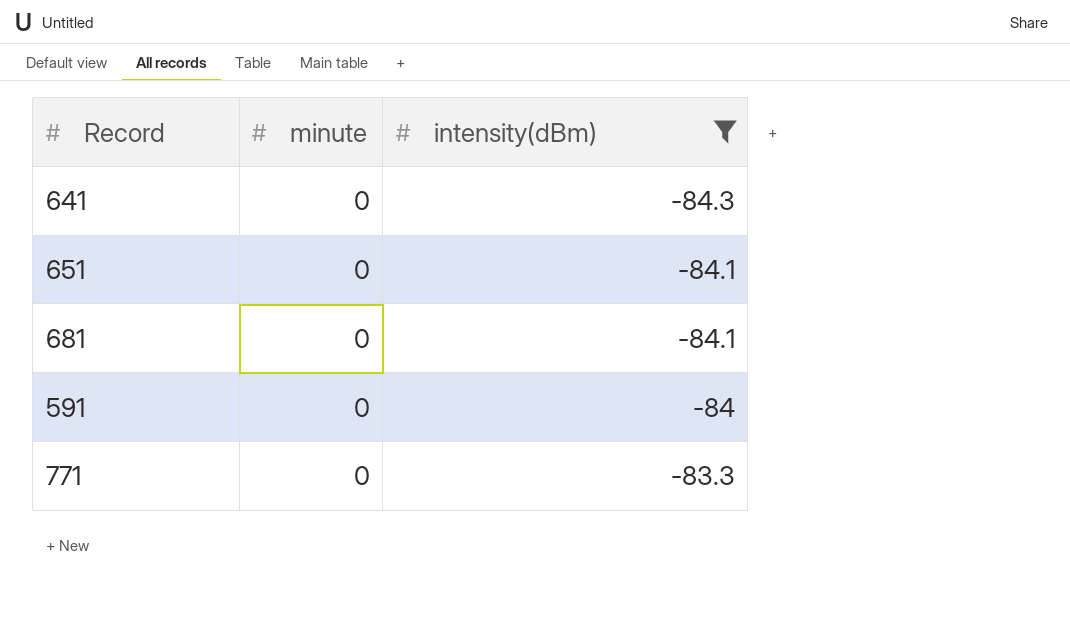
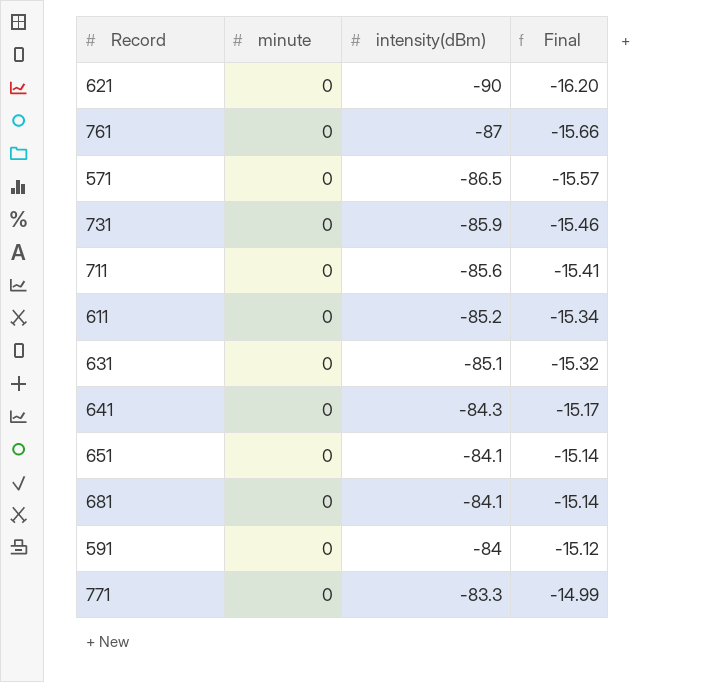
filter: intensity(dBm) >= -84.3 -> none
column Final | formula: none -> [intensity(dBm)] * 0.18

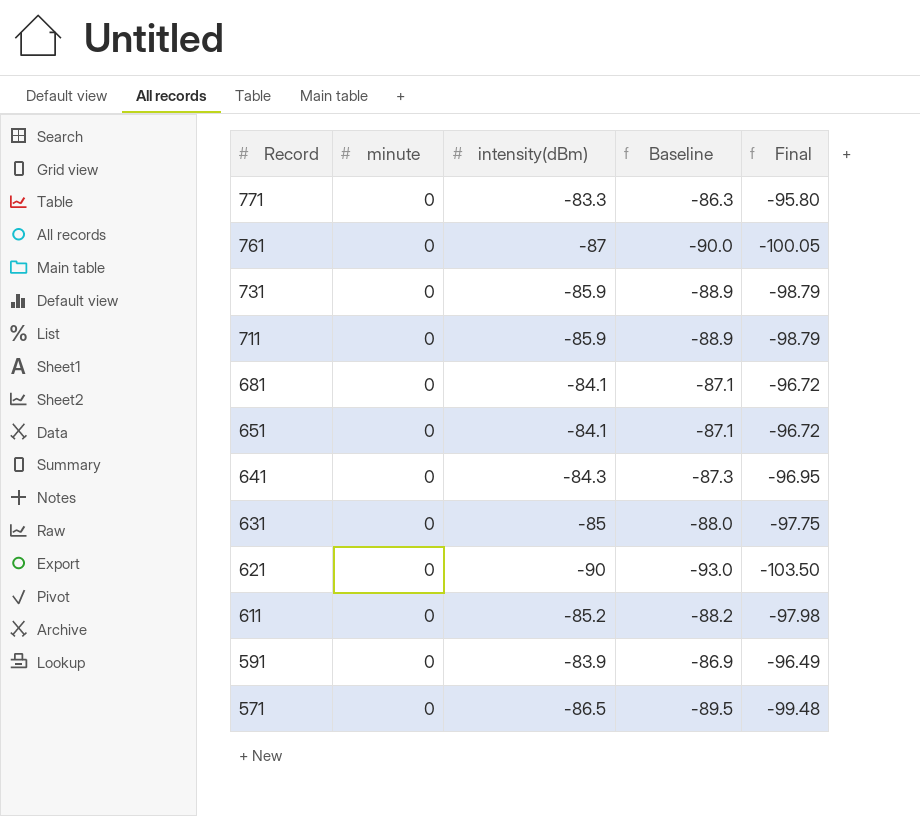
row order: intensity(dBm) ascending -> Record descending
column Baseline | formula: none -> [intensity(dBm)] - 3
column Final | formula: [intensity(dBm)] * 0.18 -> [intensity(dBm)] * 1.15
711 | intensity(dBm): -85.6 -> -85.9
631 | intensity(dBm): -85.1 -> -85
591 | intensity(dBm): -84 -> -83.9

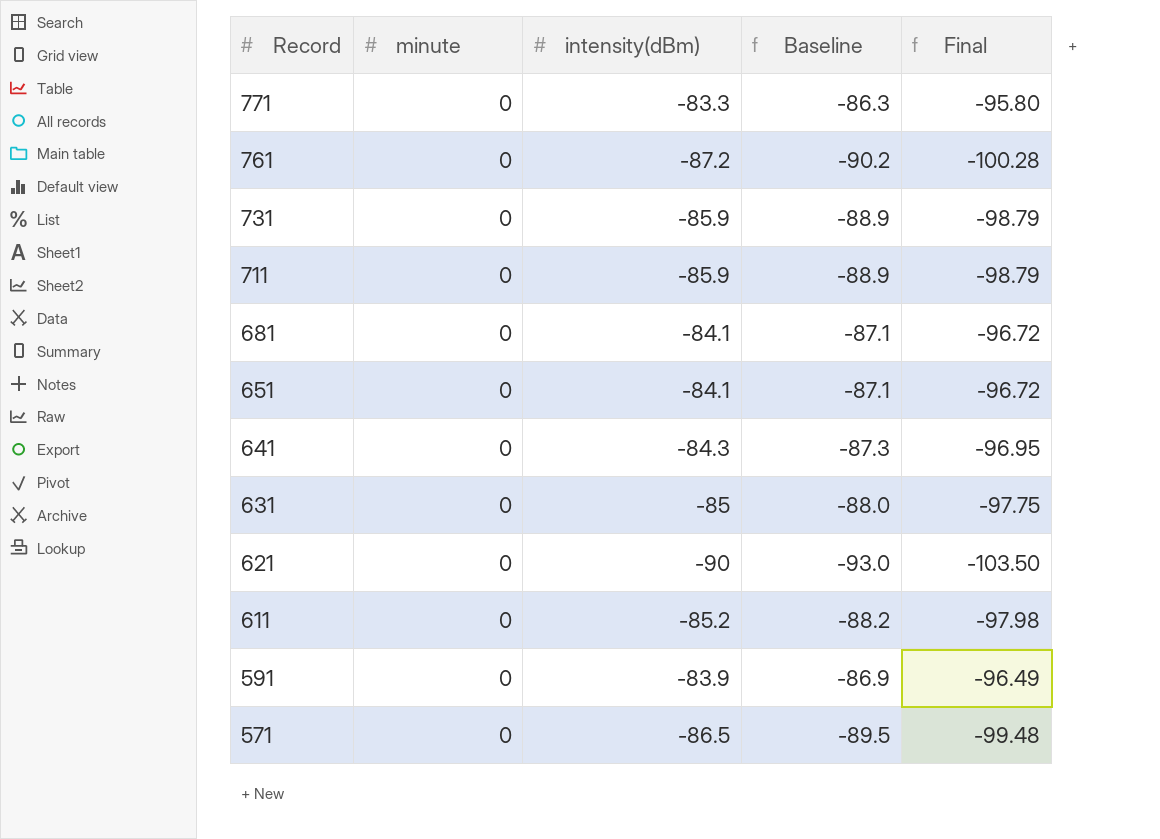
761 | intensity(dBm): -87 -> -87.2
761 | Baseline: -90.0 -> -90.2
761 | Final: -100.05 -> -100.28

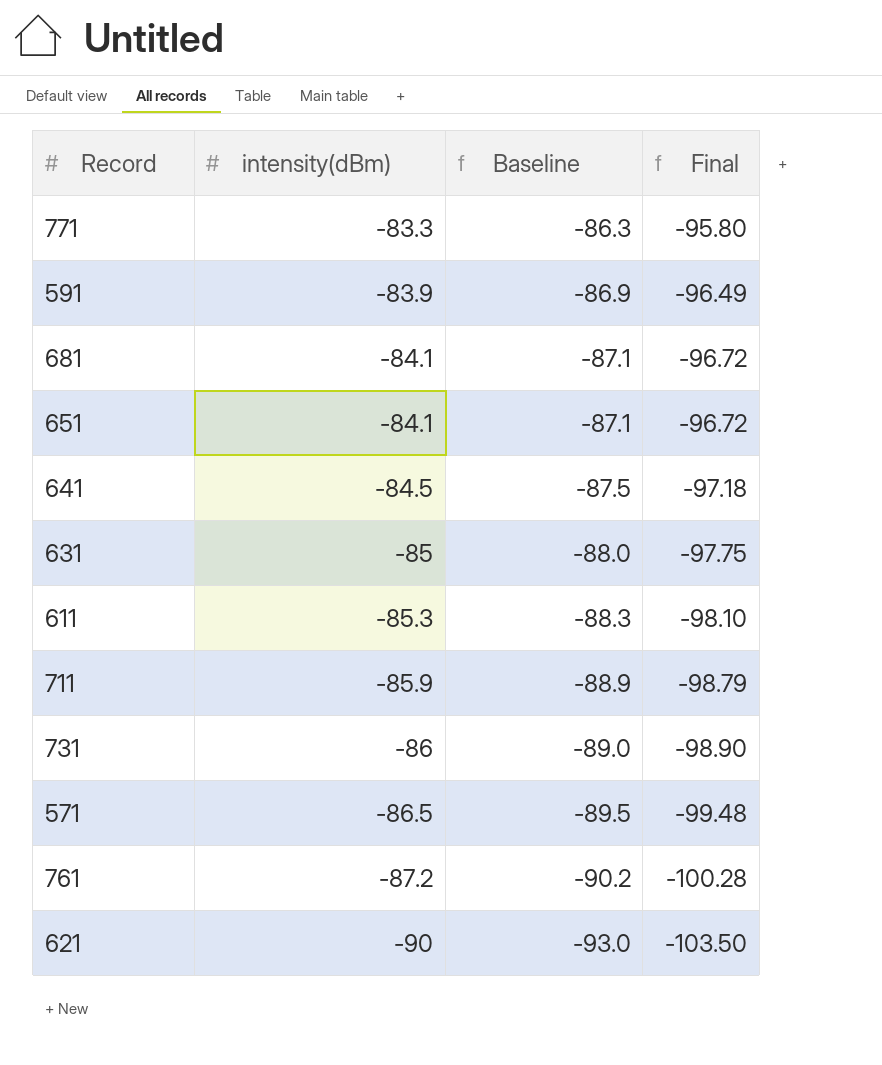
row order: Record descending -> intensity(dBm) descending
column minute | position: 2 -> none
641 | intensity(dBm): -84.3 -> -84.5
641 | Baseline: -87.3 -> -87.5
641 | Final: -96.95 -> -97.18
611 | intensity(dBm): -85.2 -> -85.3
611 | Baseline: -88.2 -> -88.3
611 | Final: -97.98 -> -98.10
731 | intensity(dBm): -85.9 -> -86
731 | Baseline: -88.9 -> -89.0
731 | Final: -98.79 -> -98.90

